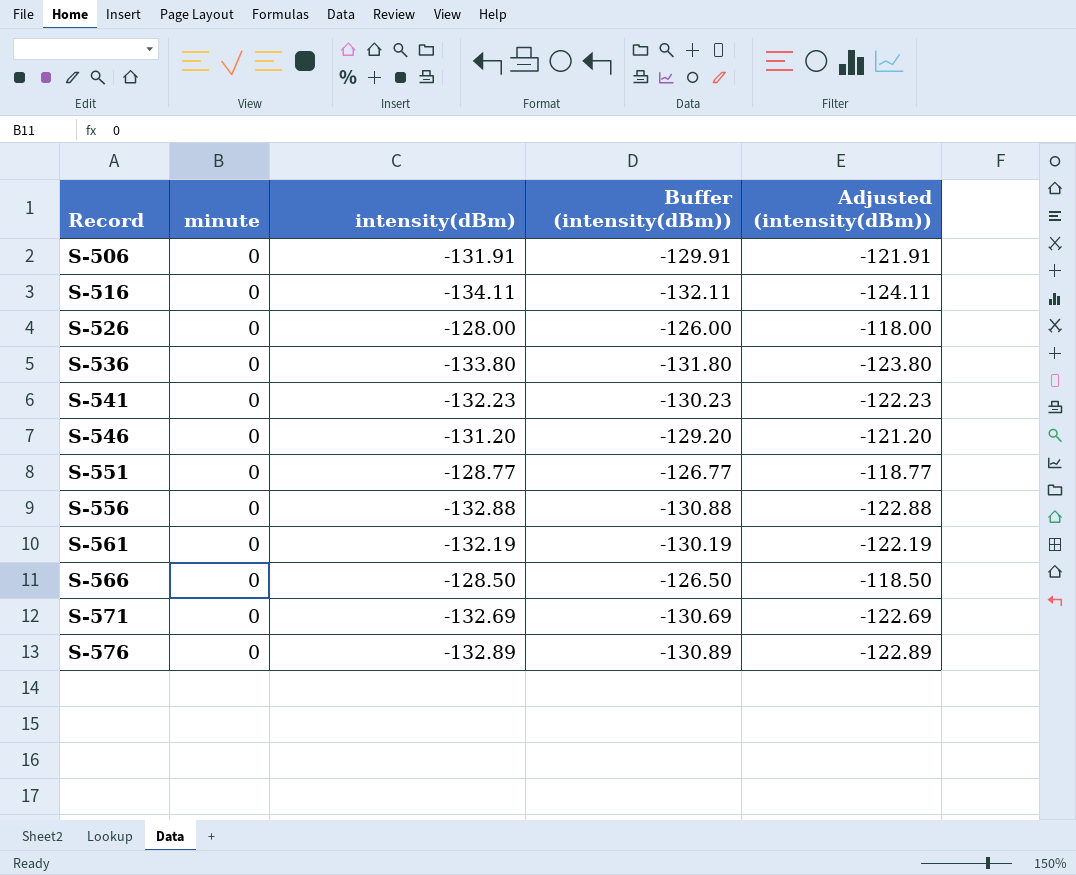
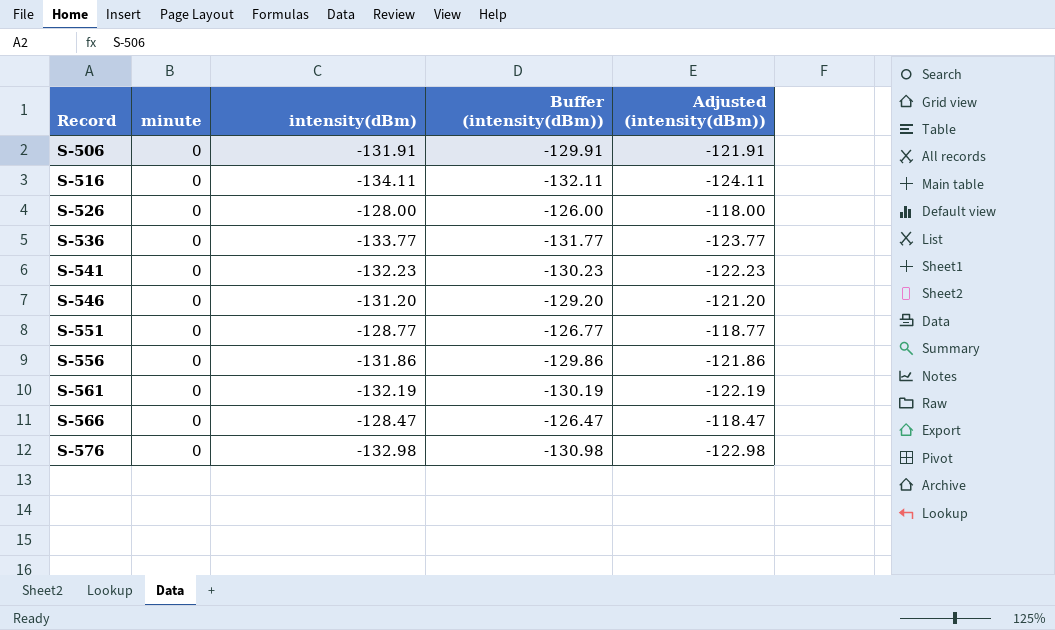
row S-571: 0 | -132.69 | -130.69 | -122.69 -> none
S-536 | intensity(dBm): -133.80 -> -133.77
S-536 | Buffer (intensity(dBm)): -131.80 -> -131.77
S-536 | Adjusted (intensity(dBm)): -123.80 -> -123.77
S-556 | intensity(dBm): -132.88 -> -131.86
S-556 | Buffer (intensity(dBm)): -130.88 -> -129.86
S-556 | Adjusted (intensity(dBm)): -122.88 -> -121.86
S-566 | intensity(dBm): -128.50 -> -128.47
S-566 | Buffer (intensity(dBm)): -126.50 -> -126.47
S-566 | Adjusted (intensity(dBm)): -118.50 -> -118.47
S-576 | intensity(dBm): -132.89 -> -132.98
S-576 | Buffer (intensity(dBm)): -130.89 -> -130.98
S-576 | Adjusted (intensity(dBm)): -122.89 -> -122.98

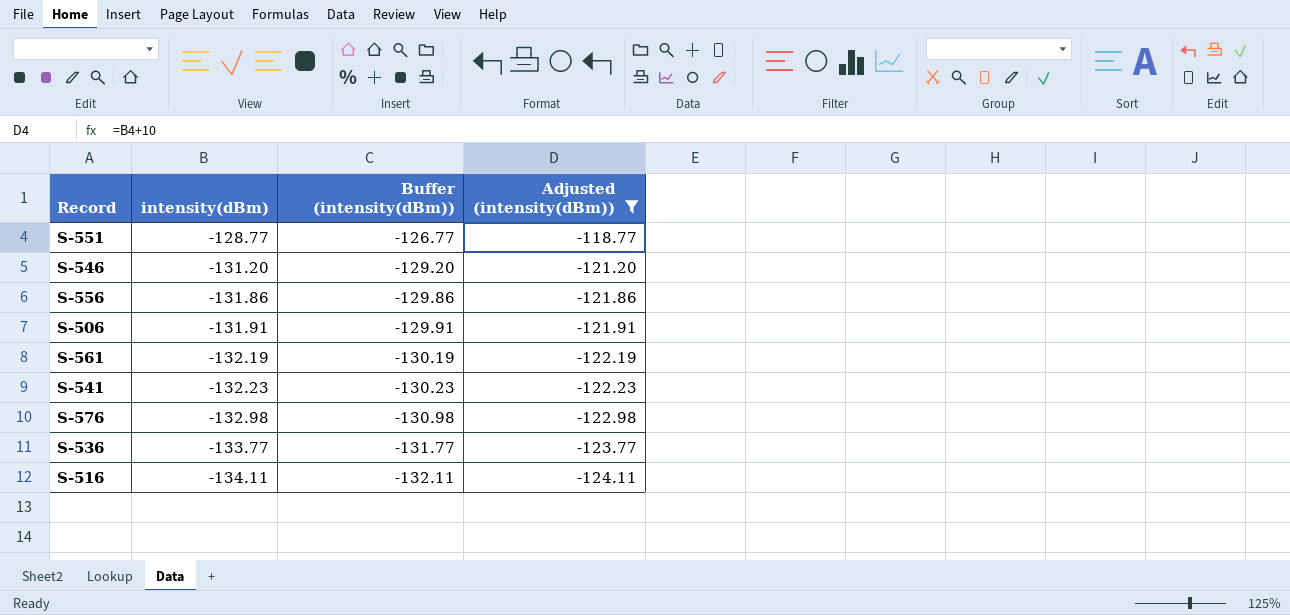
filter: none -> Adjusted (intensity(dBm)) <= -118.77
row order: Record ascending -> intensity(dBm) descending
column minute | position: 2 -> none

